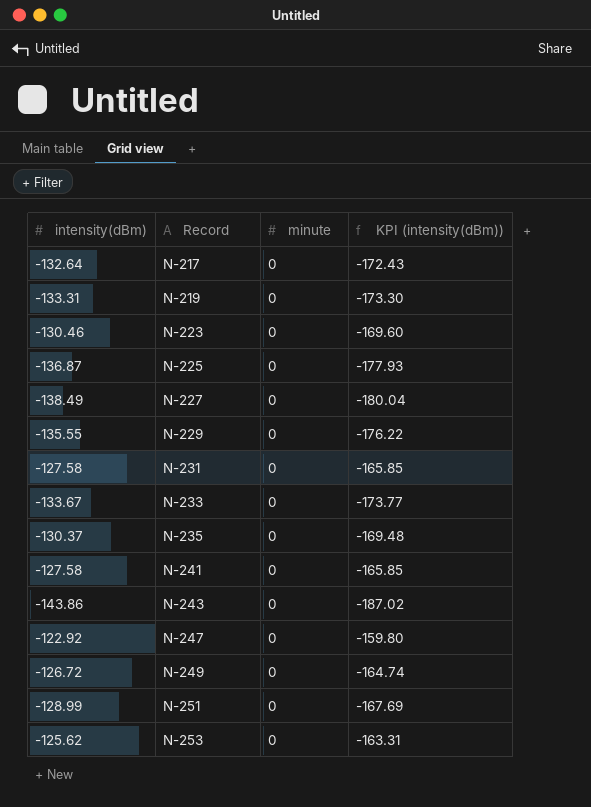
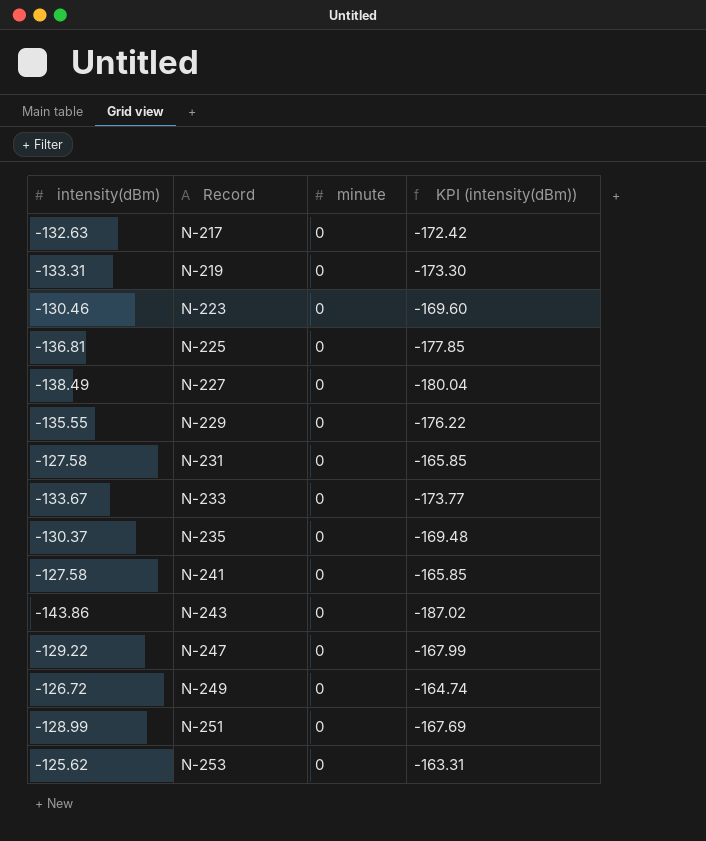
N-217 | intensity(dBm): -132.64 -> -132.63
N-217 | KPI (intensity(dBm)): -172.43 -> -172.42
N-225 | intensity(dBm): -136.87 -> -136.81
N-225 | KPI (intensity(dBm)): -177.93 -> -177.85
N-247 | intensity(dBm): -122.92 -> -129.22
N-247 | KPI (intensity(dBm)): -159.80 -> -167.99

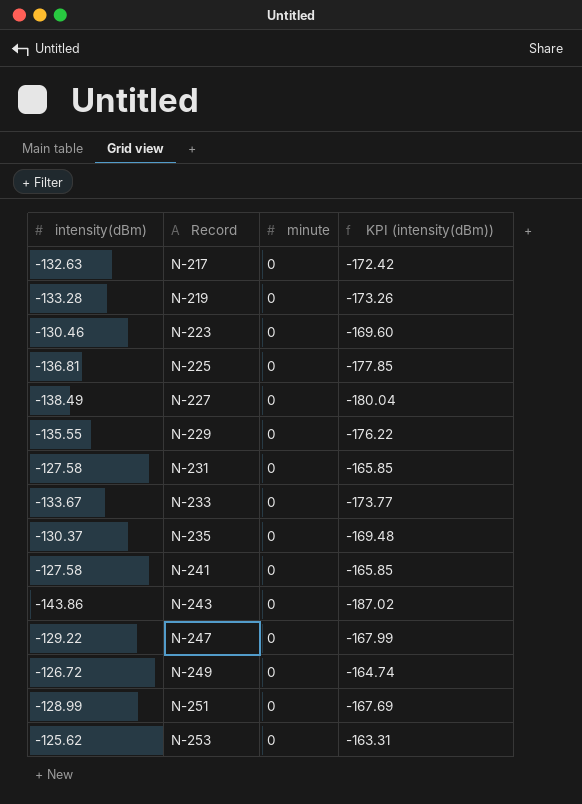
N-219 | intensity(dBm): -133.31 -> -133.28
N-219 | KPI (intensity(dBm)): -173.30 -> -173.26

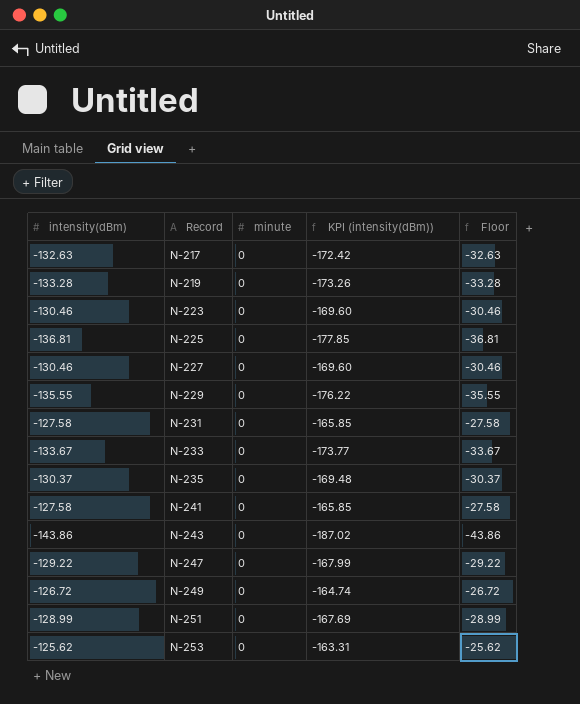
column Floor | formula: none -> [intensity(dBm)] + 100
N-227 | intensity(dBm): -138.49 -> -130.46
N-227 | KPI (intensity(dBm)): -180.04 -> -169.60

